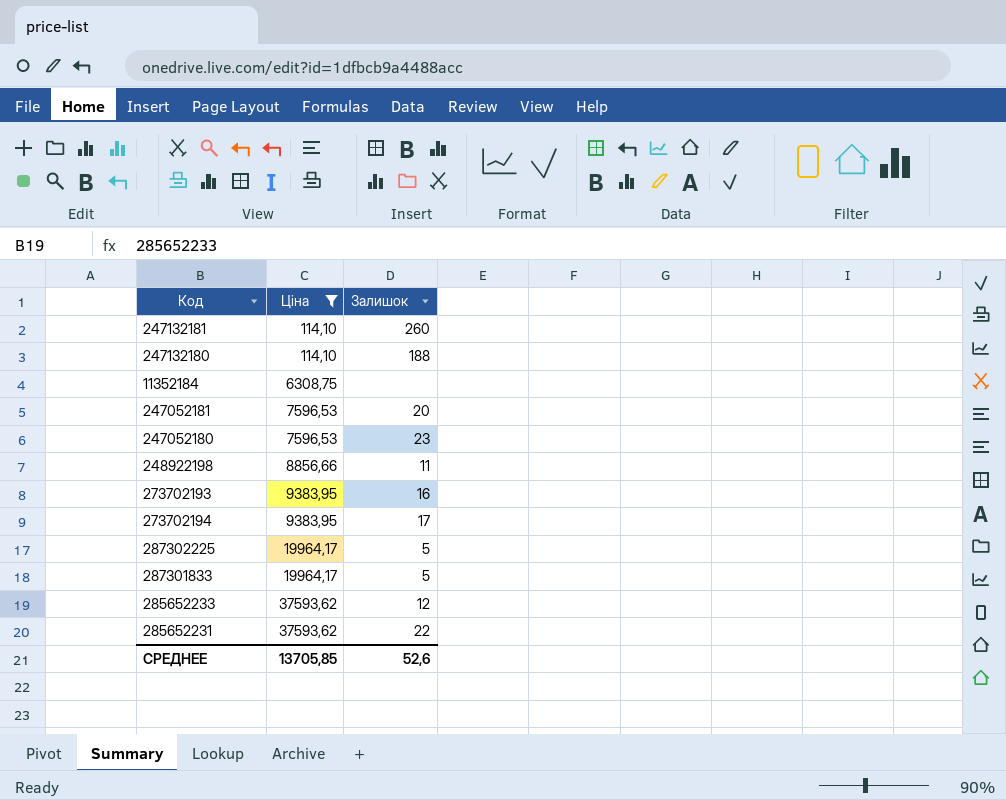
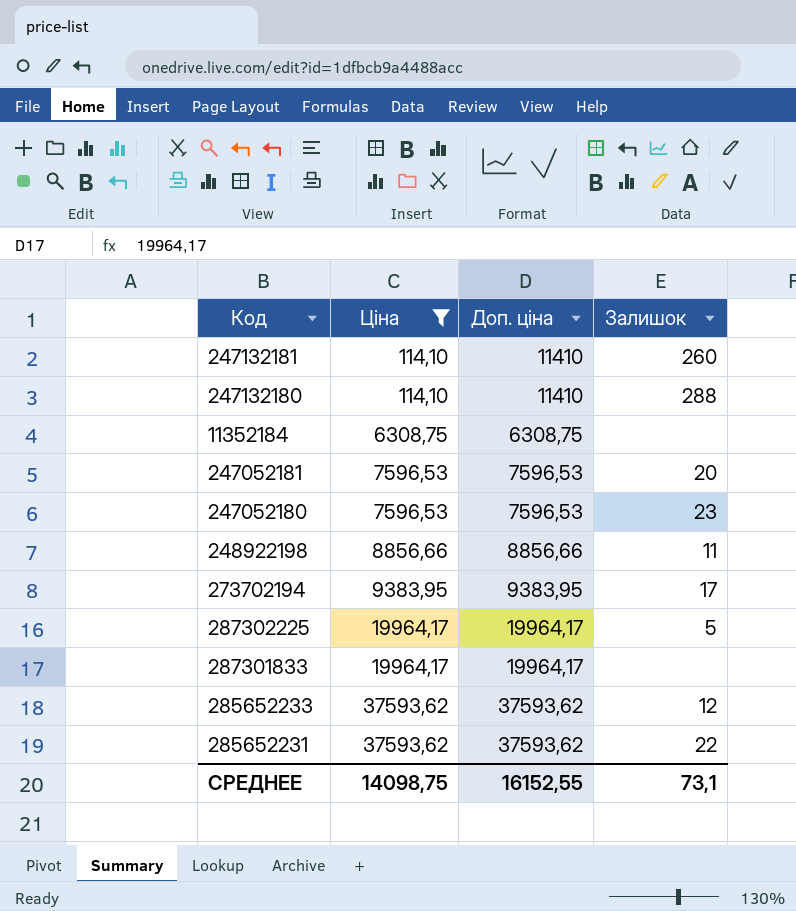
column Доп. ціна | position: none -> 3
row 273702193: 9383,95 | 16 -> none
247132180 | Залишок: 188 -> 288
287301833 | Залишок: 5 -> none
СРЕДНЕЕ | Ціна: 13705,85 -> 14098,75
СРЕДНЕЕ | Залишок: 52,6 -> 73,1

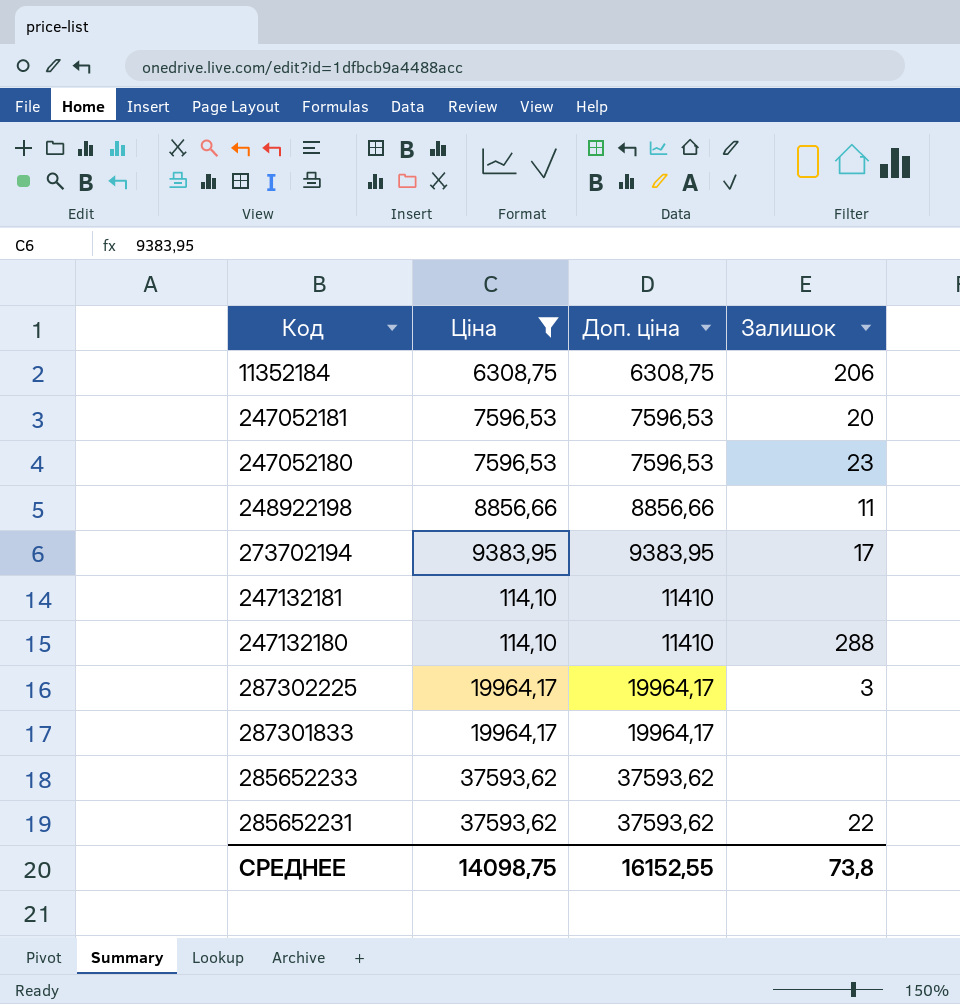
row order: Ціна ascending -> Доп. ціна ascending
11352184 | Залишок: none -> 206
247132181 | Залишок: 260 -> none
287302225 | Залишок: 5 -> 3
285652233 | Залишок: 12 -> none
СРЕДНЕЕ | Залишок: 73,1 -> 73,8

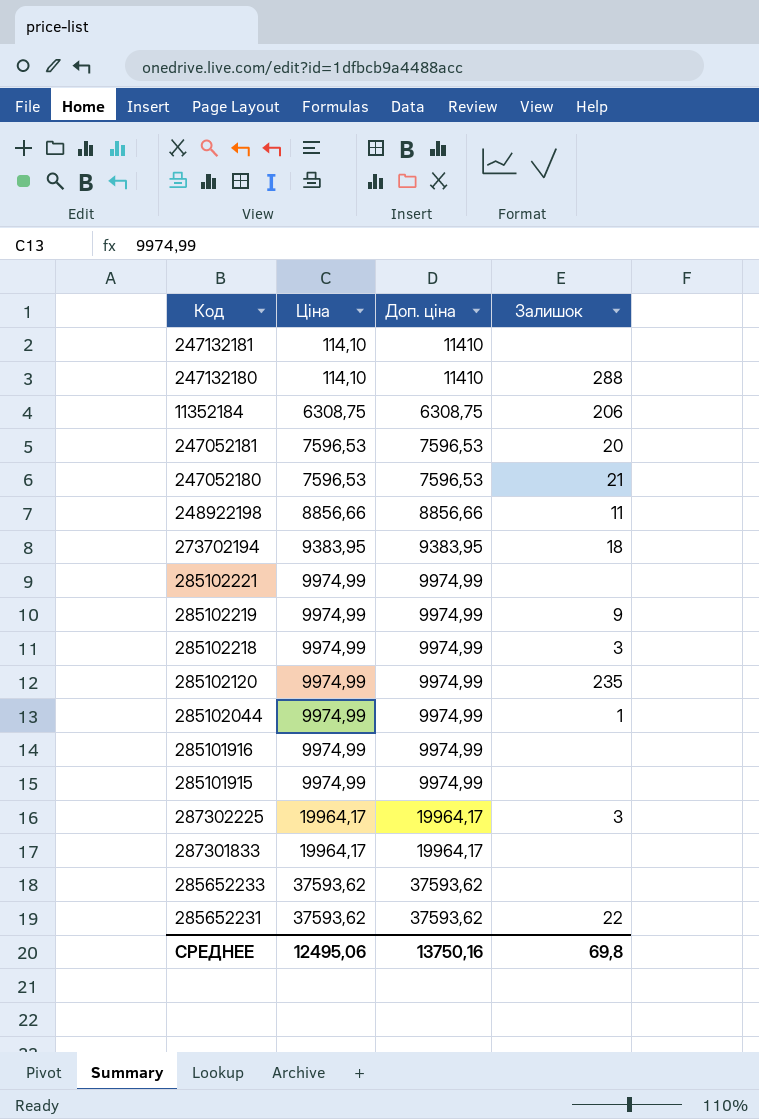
filter: Ціна != 9974,99 -> none
row order: Доп. ціна ascending -> Ціна ascending
247052180 | Залишок: 23 -> 21
273702194 | Залишок: 17 -> 18
СРЕДНЕЕ | Ціна: 14098,75 -> 12495,06
СРЕДНЕЕ | Доп. ціна: 16152,55 -> 13750,16
СРЕДНЕЕ | Залишок: 73,8 -> 69,8

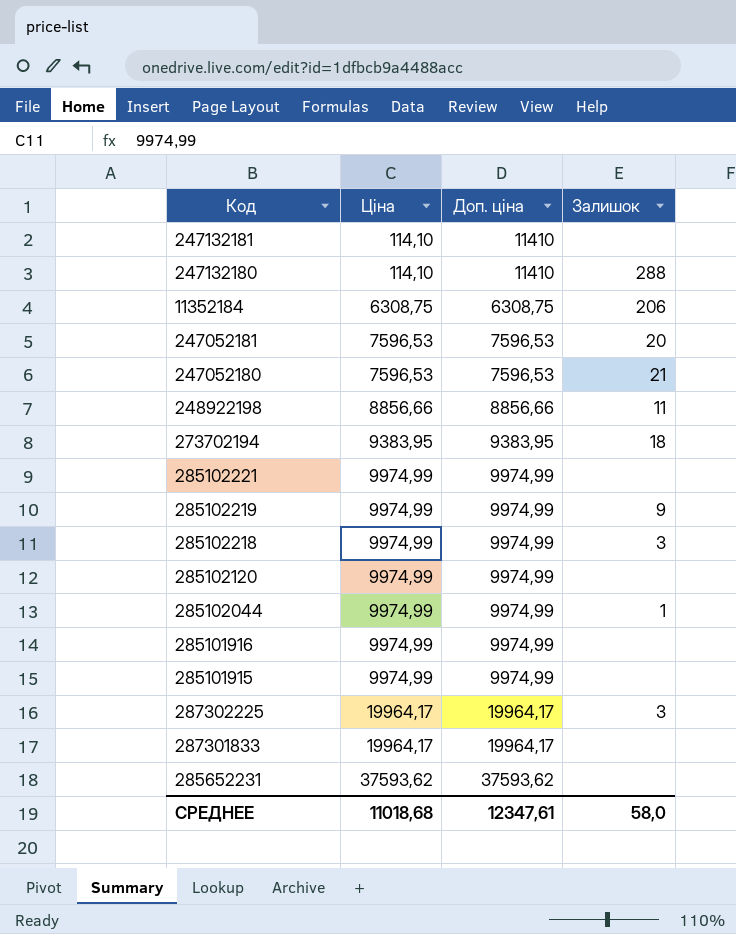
row 285652233: 37593,62 | 37593,62 | none -> none
285102120 | Залишок: 235 -> none
285652231 | Залишок: 22 -> none
СРЕДНЕЕ | Ціна: 12495,06 -> 11018,68
СРЕДНЕЕ | Доп. ціна: 13750,16 -> 12347,61
СРЕДНЕЕ | Залишок: 69,8 -> 58,0

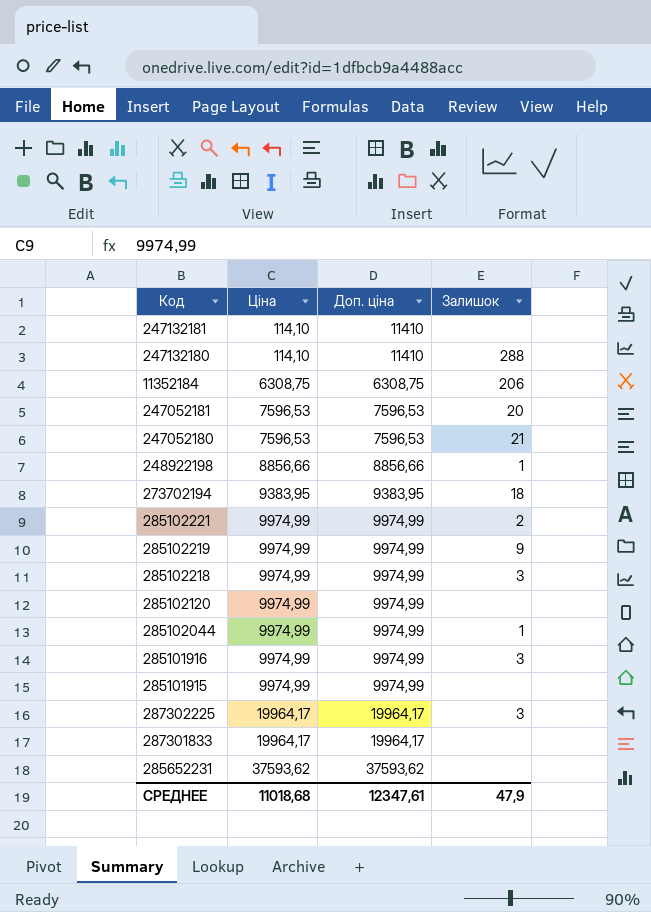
248922198 | Залишок: 11 -> 1
285102221 | Залишок: none -> 2
285101916 | Залишок: none -> 3
СРЕДНЕЕ | Залишок: 58,0 -> 47,9

